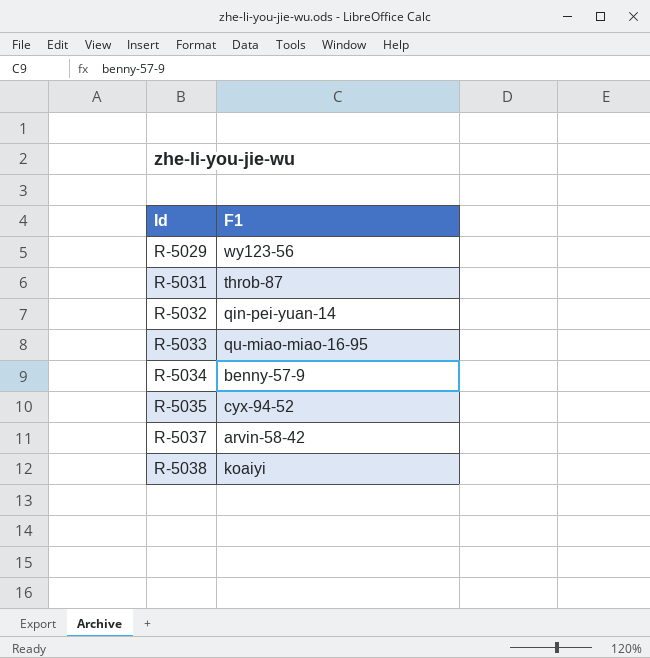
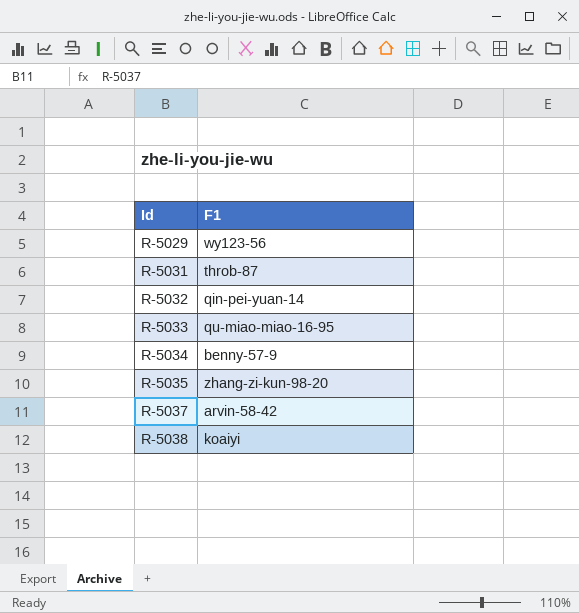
R-5035 | F1: cyx-94-52 -> zhang-zi-kun-98-20

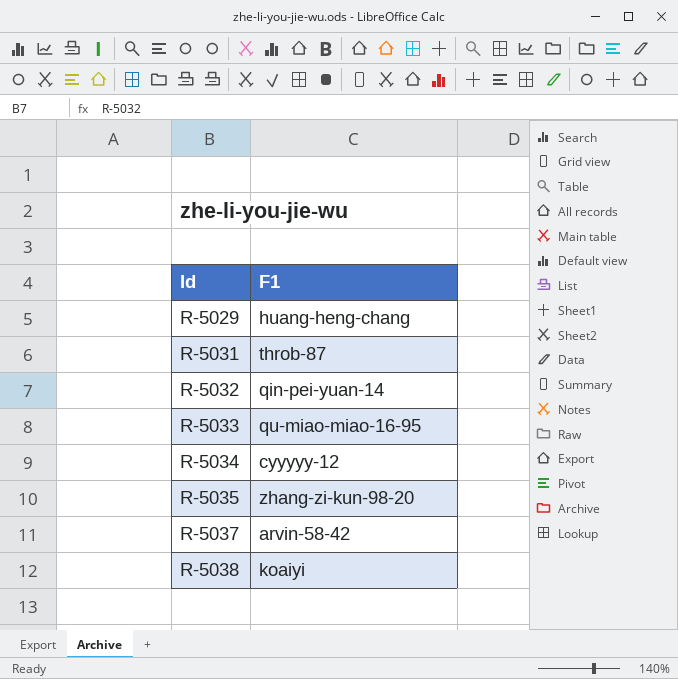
R-5029 | F1: wy123-56 -> huang-heng-chang
R-5034 | F1: benny-57-9 -> cyyyyy-12

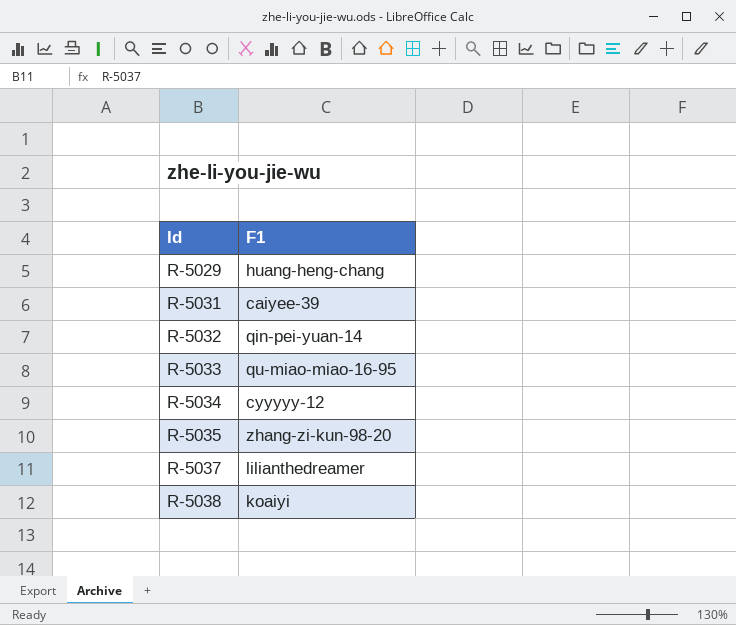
R-5031 | F1: throb-87 -> caiyee-39
R-5037 | F1: arvin-58-42 -> lilianthedreamer

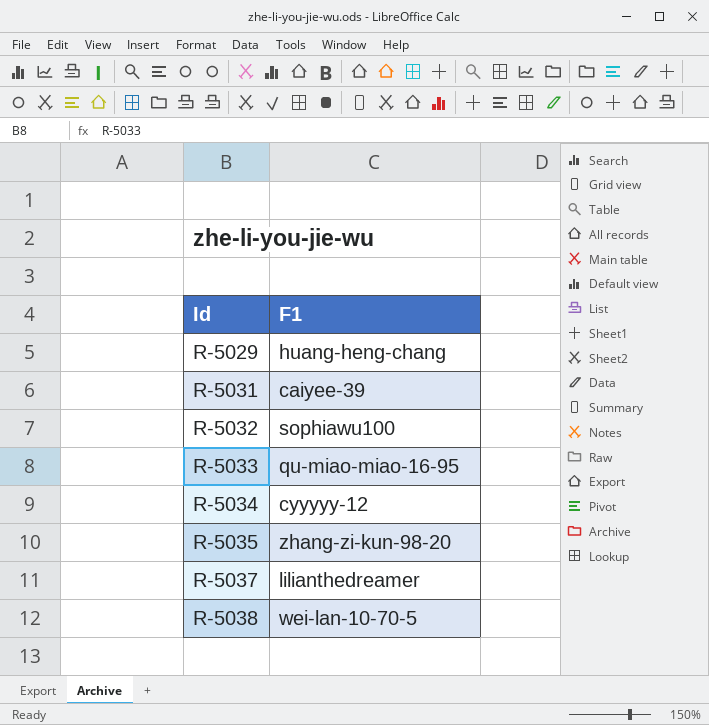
R-5032 | F1: qin-pei-yuan-14 -> sophiawu100
R-5038 | F1: koaiyi -> wei-lan-10-70-5

